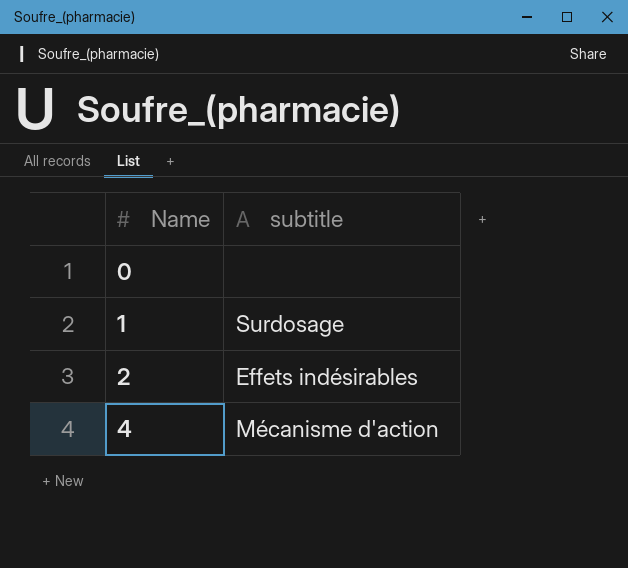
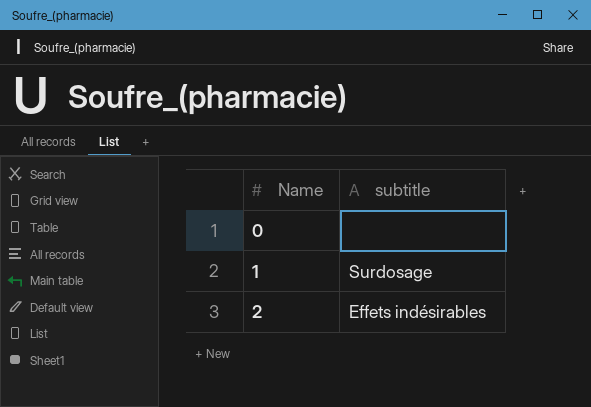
row 4: Mécanisme d'action -> none

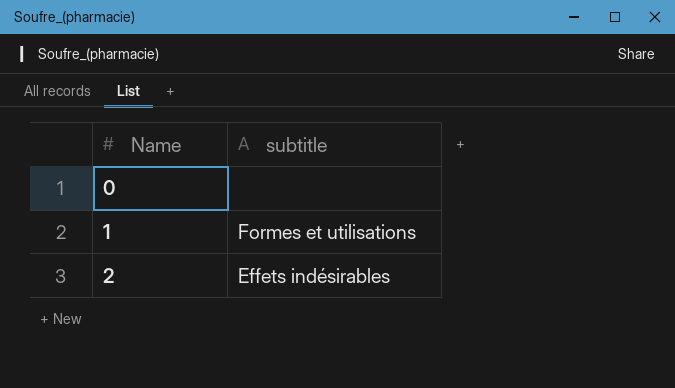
1 | subtitle: Surdosage -> Formes et utilisations

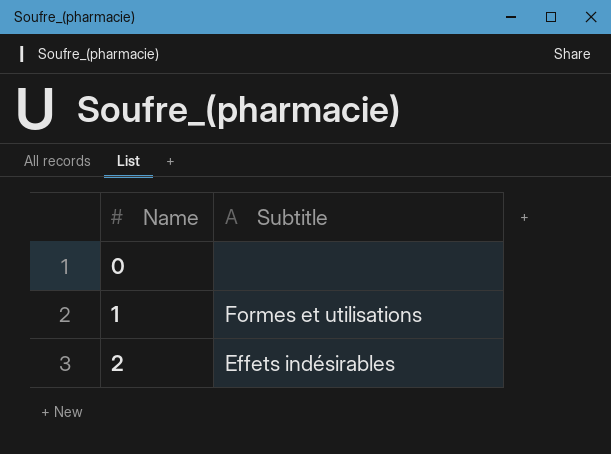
column name: subtitle -> Subtitle

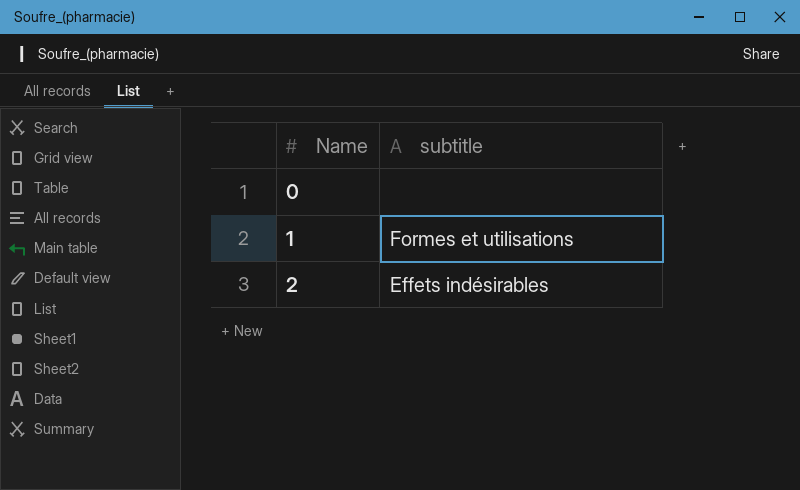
column name: Subtitle -> subtitle

